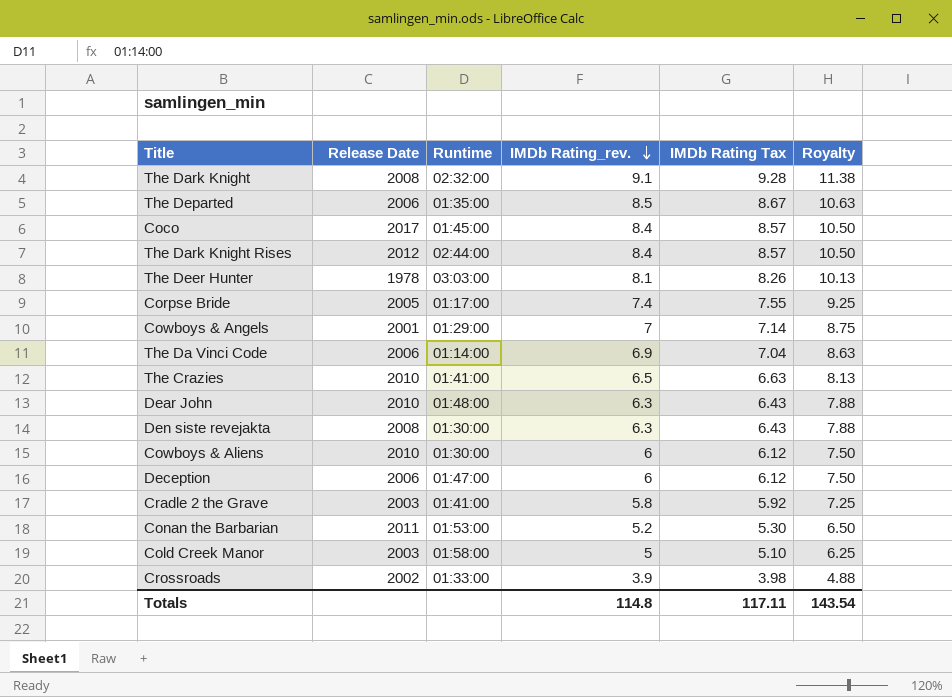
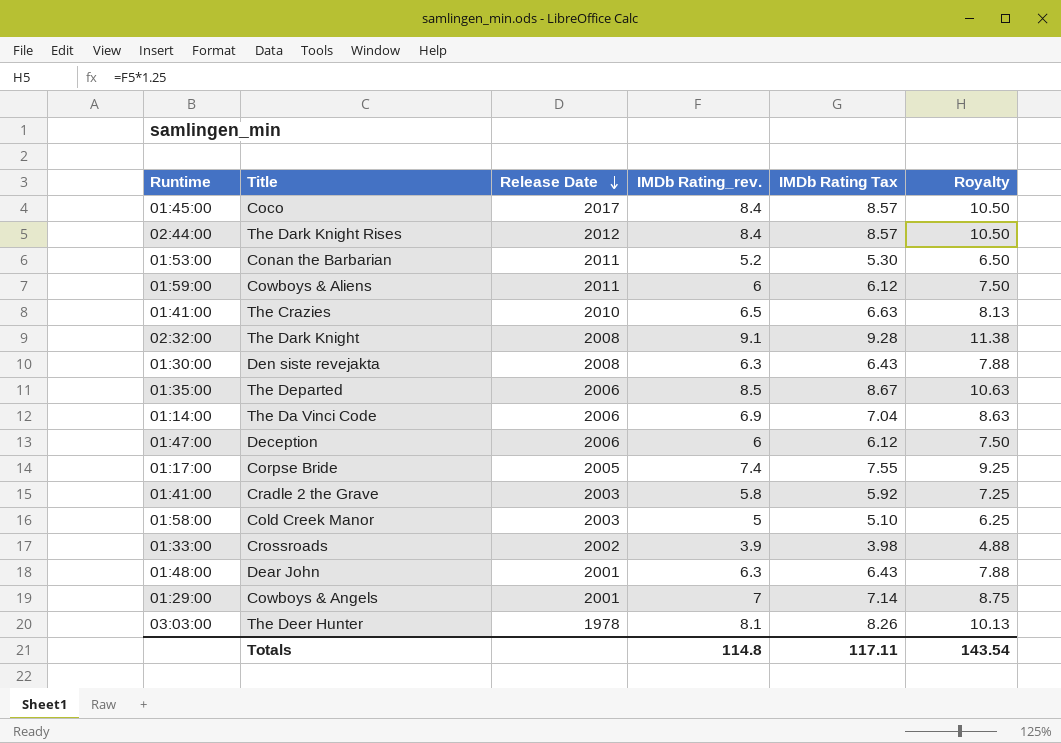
row order: IMDb Rating_rev. descending -> Release Date descending
column Runtime | position: 3 -> 1
Cowboys & Aliens | Runtime: 01:30:00 -> 01:59:00
Cowboys & Aliens | Release Date: 2010 -> 2011
Dear John | Release Date: 2010 -> 2001

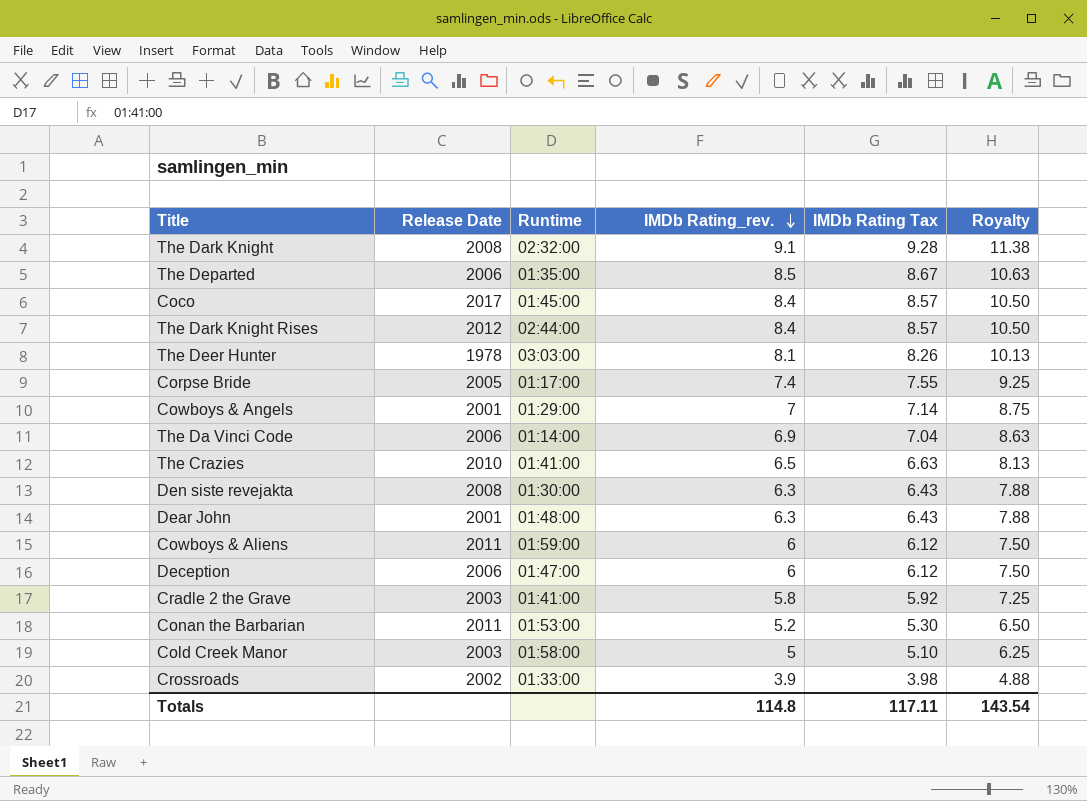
row order: Release Date descending -> IMDb Rating_rev. descending
column Runtime | position: 1 -> 3

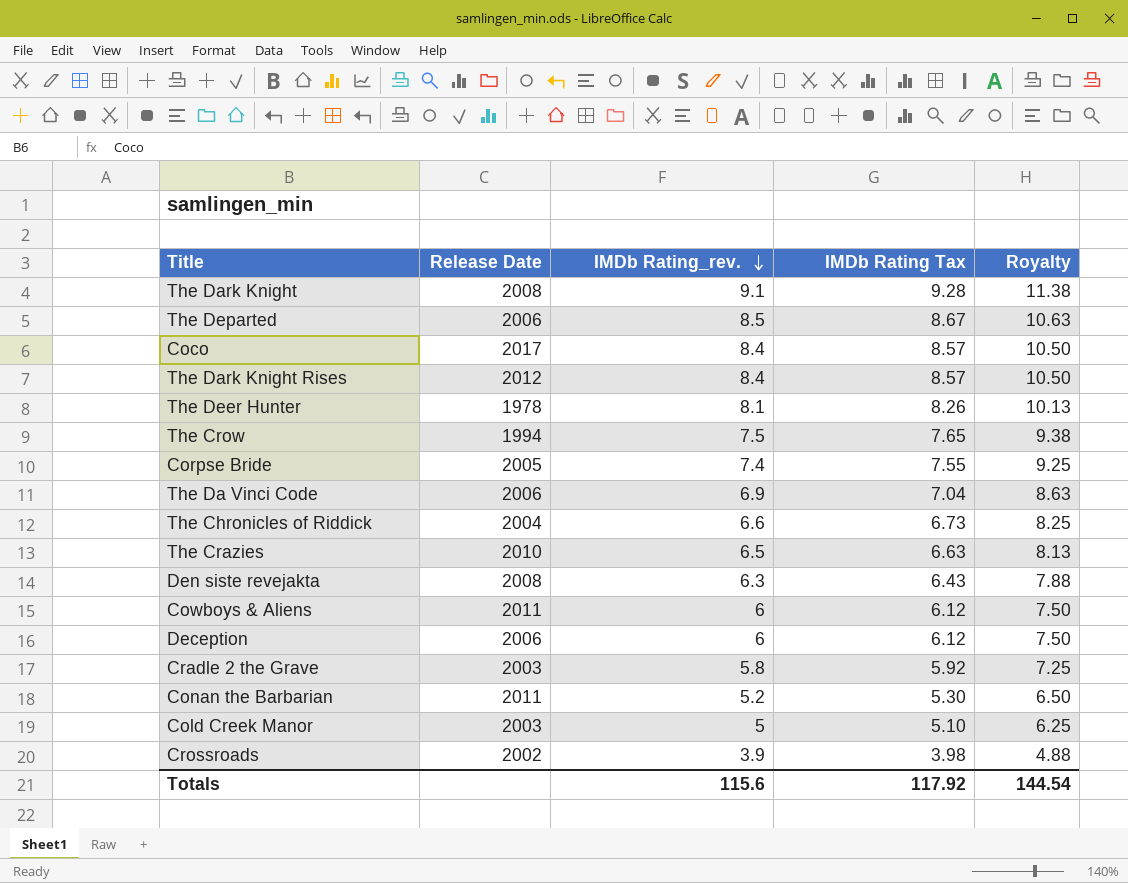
column Runtime | position: 3 -> none
row Cowboys & Angels: 2001 | 01:29:00 | 7 | 7.14 | 8.75 -> none
row Dear John: 2001 | 01:48:00 | 6.3 | 6.43 | 7.88 -> none
row The Crow: none -> 1994 | 7.5 | 7.65 | 9.38
row The Chronicles of Riddick: none -> 2004 | 6.6 | 6.73 | 8.25
Totals | IMDb Rating_rev.: 114.8 -> 115.6
Totals | IMDb Rating Tax: 117.11 -> 117.92
Totals | Royalty: 143.54 -> 144.54

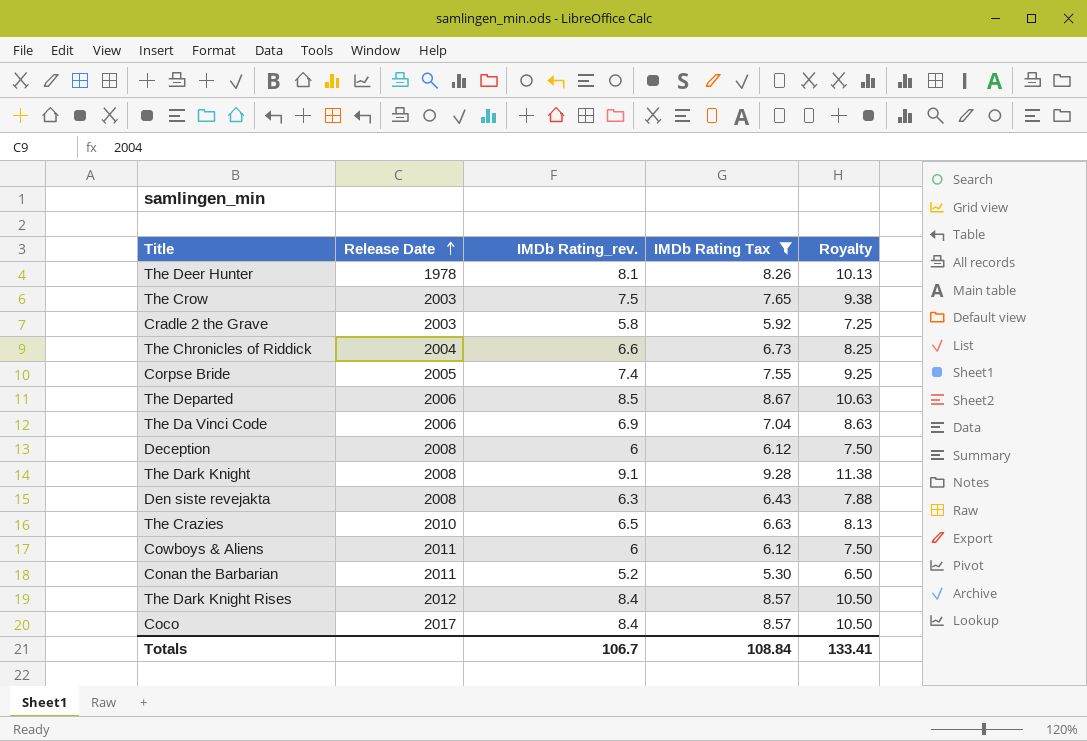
filter: none -> IMDb Rating Tax >= 5.30
row order: IMDb Rating_rev. descending -> Release Date ascending
The Crow | Release Date: 1994 -> 2003
Deception | Release Date: 2006 -> 2008
Totals | IMDb Rating_rev.: 115.6 -> 106.7
Totals | IMDb Rating Tax: 117.92 -> 108.84
Totals | Royalty: 144.54 -> 133.41

